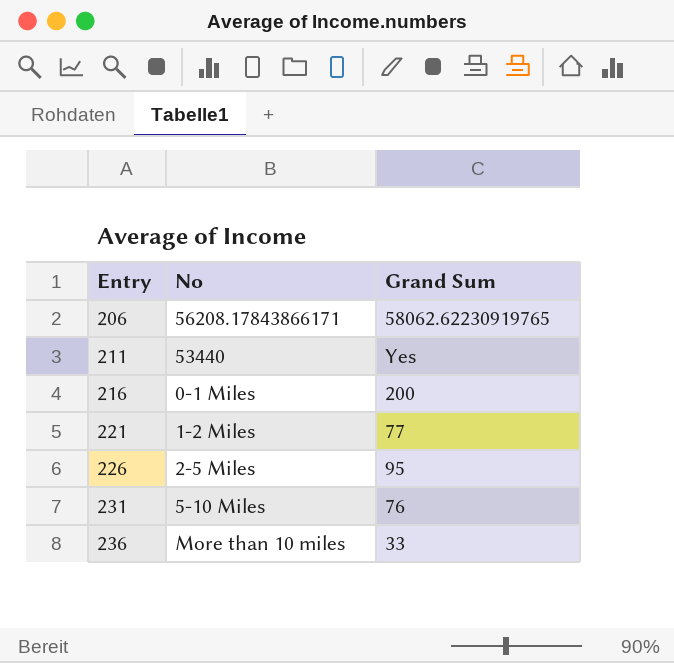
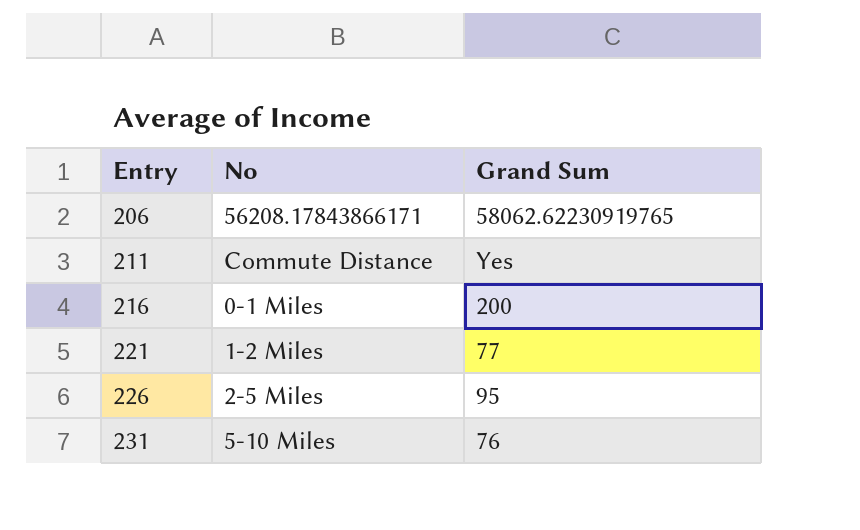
row 236: More than 10 miles | 33 -> none
211 | No: 53440 -> Commute Distance

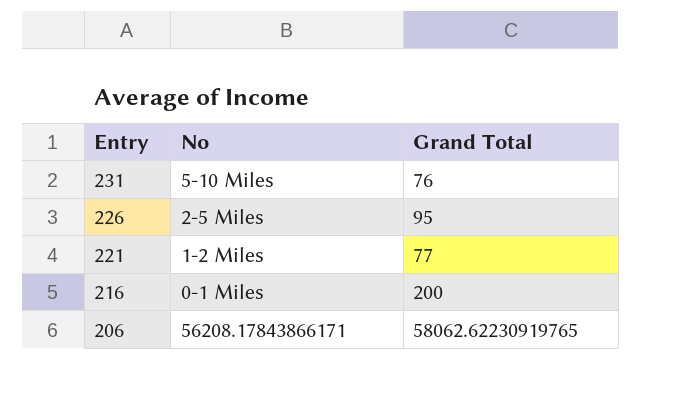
row order: Entry ascending -> Entry descending
column name: Grand Sum -> Grand Total
row 211: Commute Distance | Yes -> none

